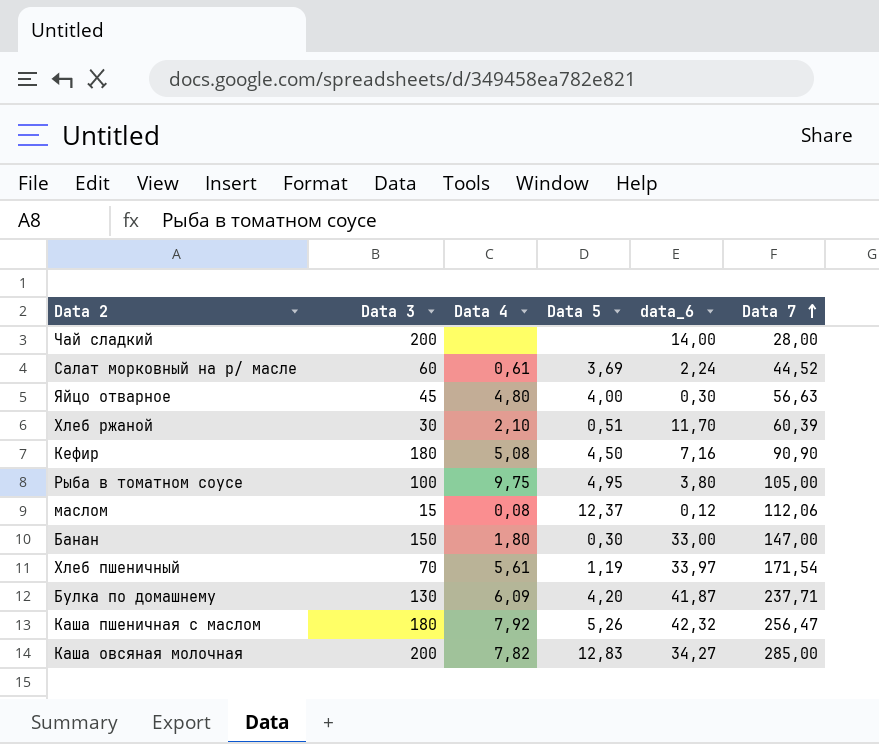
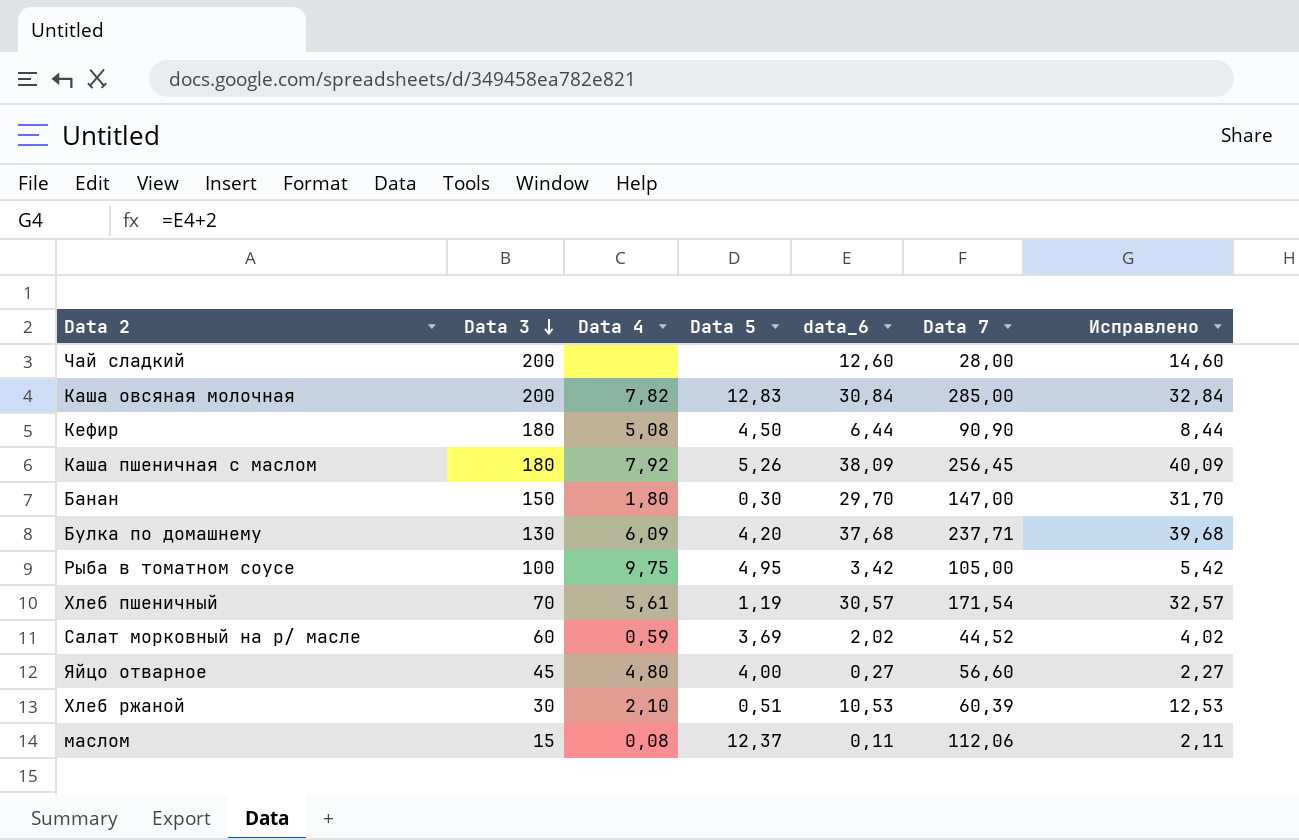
row order: Data 7 ascending -> Data 3 descending
column Исправлено | formula: none -> [data_6] + 2
Чай сладкий | data_6: 14,00 -> 12,60
Каша овсяная молочная | data_6: 34,27 -> 30,84
Кефир | data_6: 7,16 -> 6,44
Каша пшеничная с маслом | data_6: 42,32 -> 38,09
Каша пшеничная с маслом | Data 7: 256,47 -> 256,45
Банан | data_6: 33,00 -> 29,70
Булка по домашнему | data_6: 41,87 -> 37,68
Рыба в томатном соусе | data_6: 3,80 -> 3,42
Хлеб пшеничный | data_6: 33,97 -> 30,57
Салат морковный на р/ масле | Data 4: 0,61 -> 0,59
Салат морковный на р/ масле | data_6: 2,24 -> 2,02
Яйцо отварное | data_6: 0,30 -> 0,27
Яйцо отварное | Data 7: 56,63 -> 56,60
Хлеб ржаной | data_6: 11,70 -> 10,53
маслом | data_6: 0,12 -> 0,11

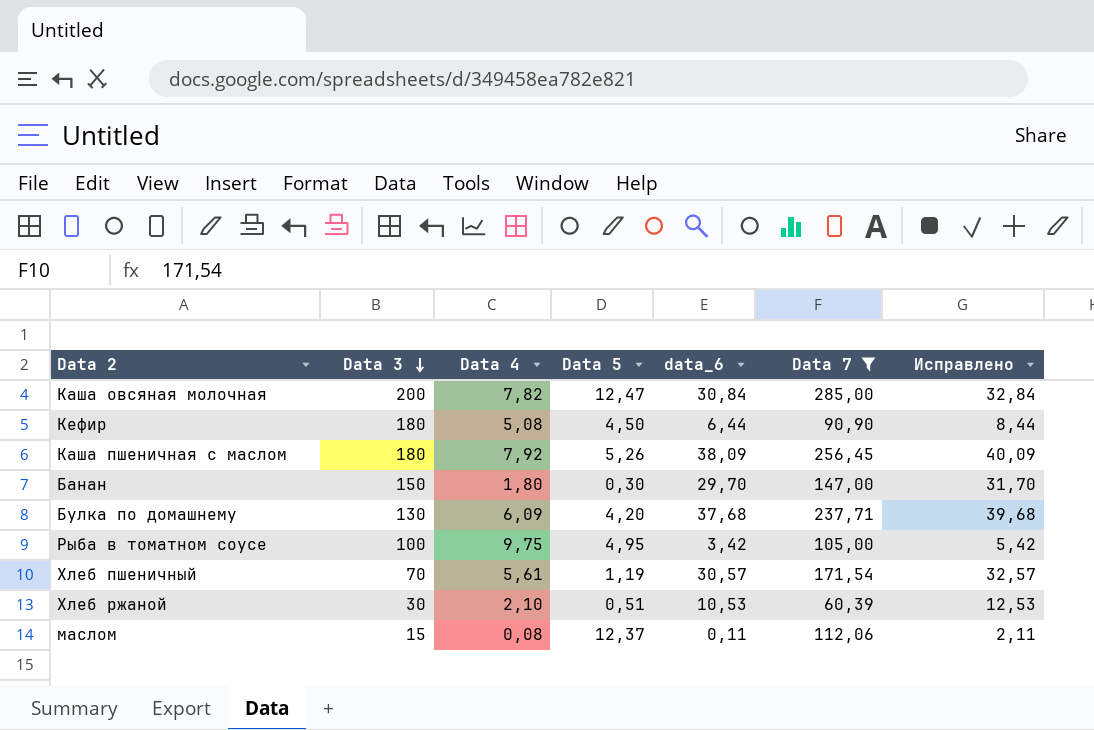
filter: none -> Data 7 >= 60,39
Каша овсяная молочная | Data 5: 12,83 -> 12,47

